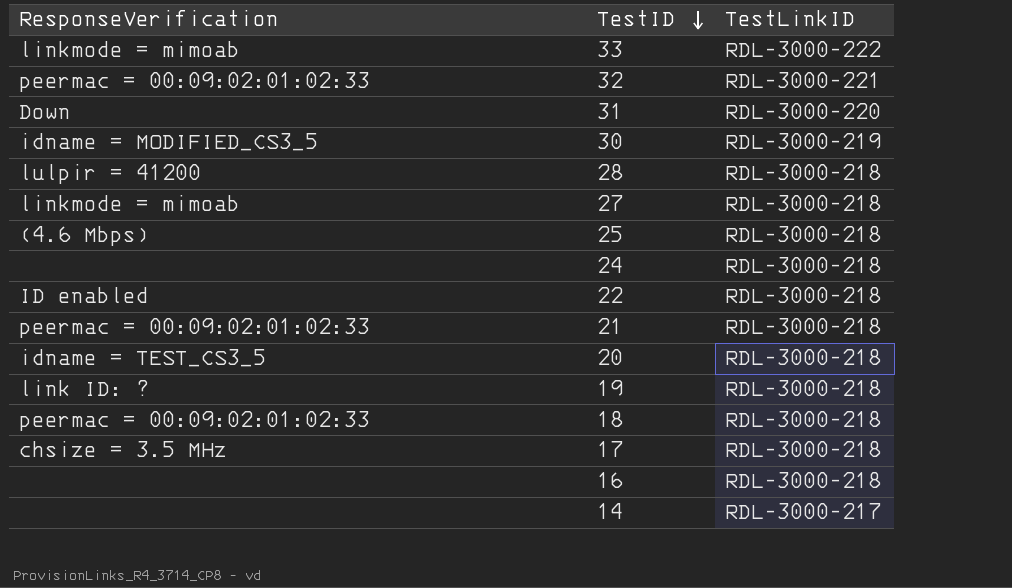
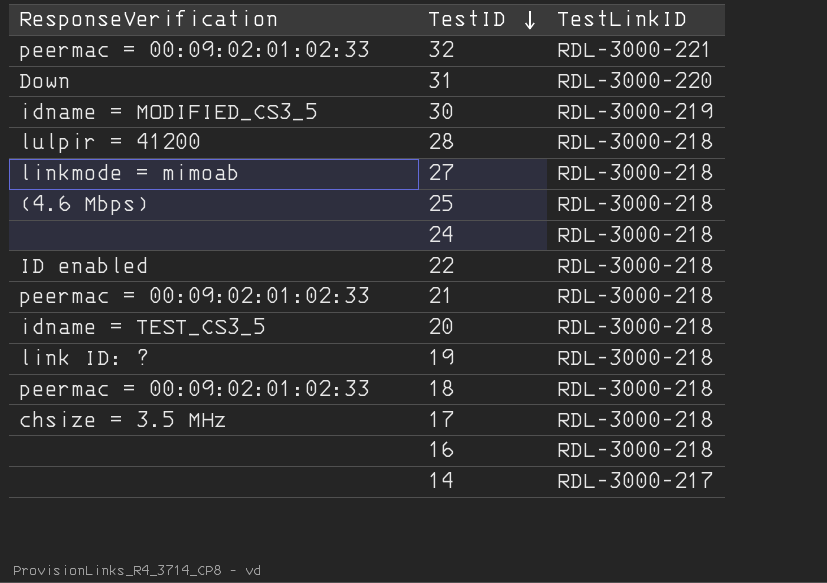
row 33: linkmode = mimoab | RDL-3000-222 -> none

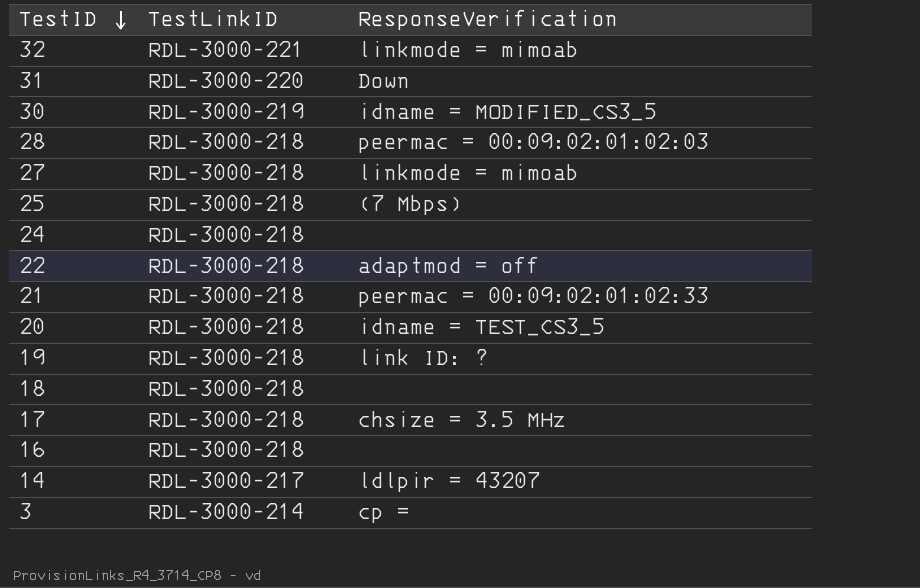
column ResponseVerification | position: 1 -> 3
32 | ResponseVerification: peermac = 00:09:02:01:02:33 -> linkmode = mimoab
28 | ResponseVerification: lulpir = 41200 -> peermac = 00:09:02:01:02:03
25 | ResponseVerification: (4.6 Mbps) -> (7 Mbps)
22 | ResponseVerification: ID enabled -> adaptmod = off
18 | ResponseVerification: peermac = 00:09:02:01:02:33 -> none
14 | ResponseVerification: none -> ldlpir = 43207
row 3: none -> RDL-3000-214 | cp =

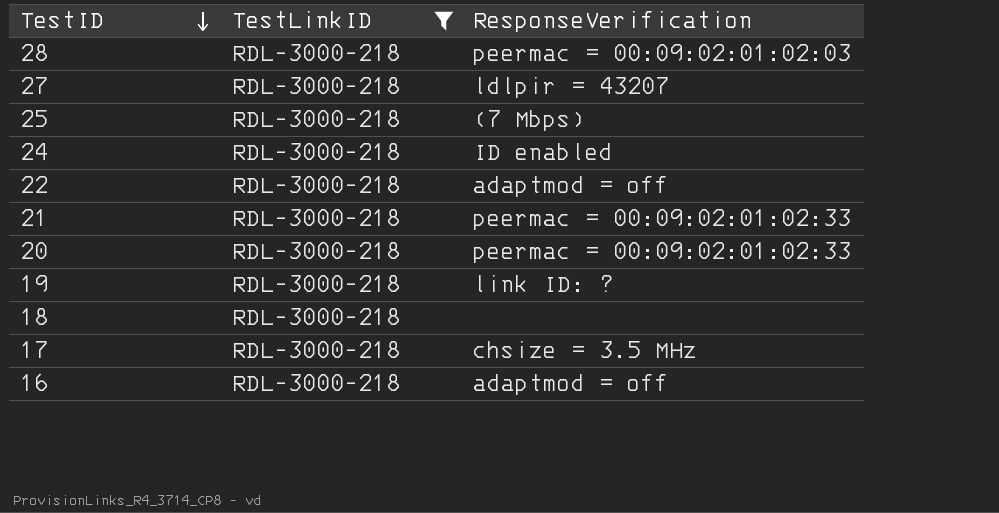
filter: none -> TestLinkID = RDL-3000-218
27 | ResponseVerification: linkmode = mimoab -> ldlpir = 43207
24 | ResponseVerification: none -> ID enabled
20 | ResponseVerification: idname = TEST_CS3_5 -> peermac = 00:09:02:01:02:33
16 | ResponseVerification: none -> adaptmod = off

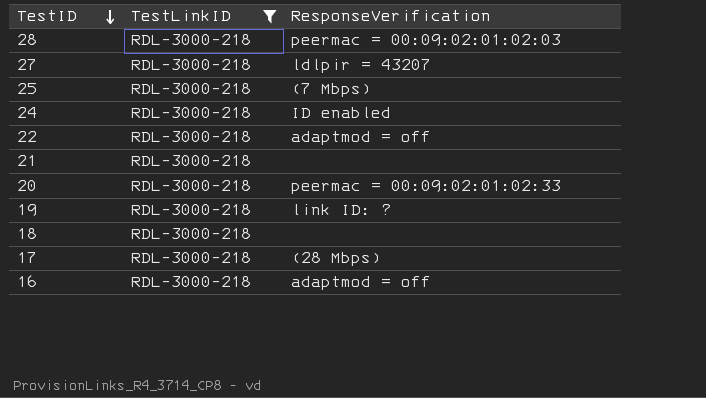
21 | ResponseVerification: peermac = 00:09:02:01:02:33 -> none
17 | ResponseVerification: chsize = 3.5 MHz -> (28 Mbps)

